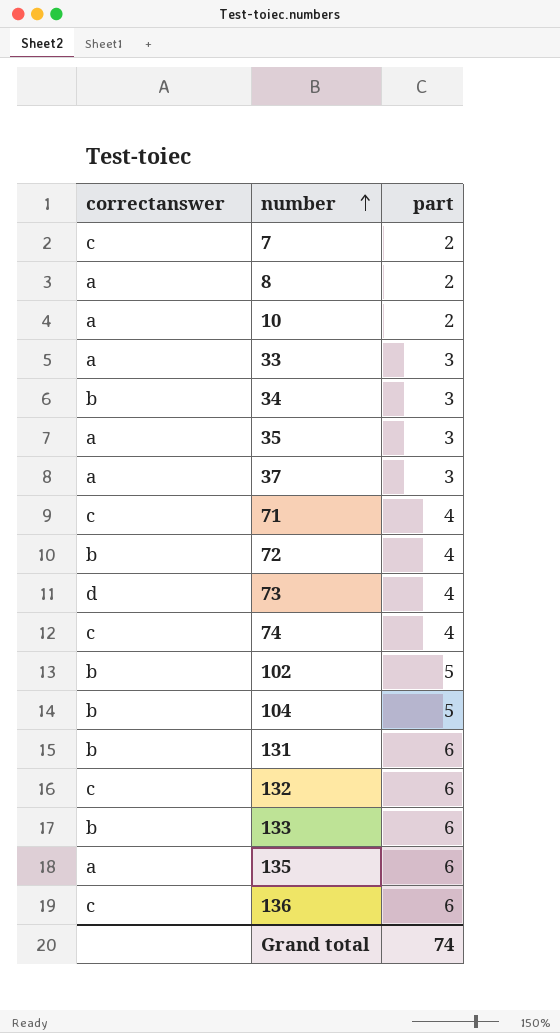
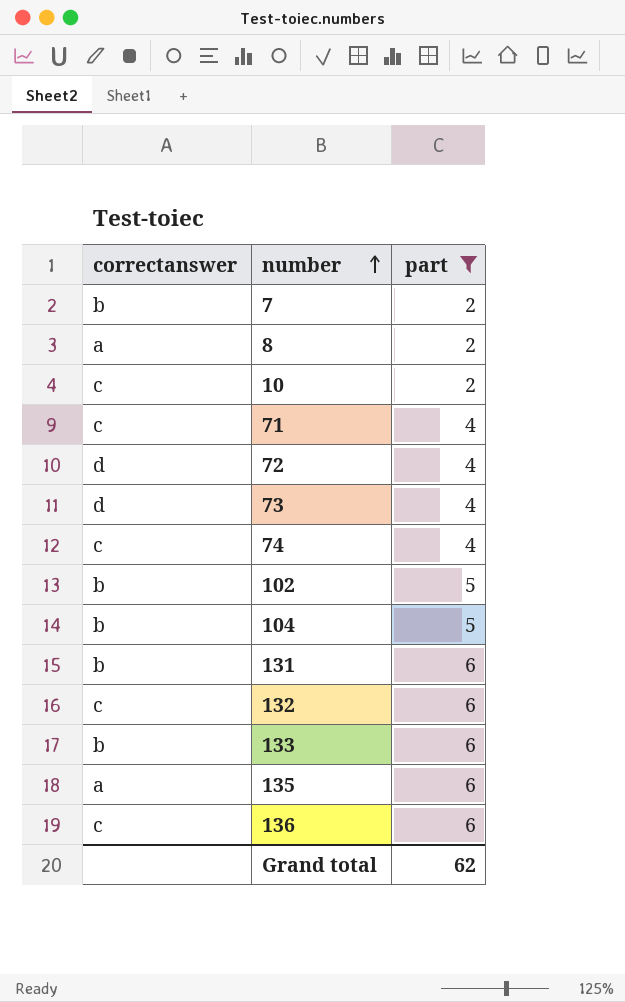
filter: none -> part != 3
7 | correctanswer: c -> b
10 | correctanswer: a -> c
72 | correctanswer: b -> d
Grand total | part: 74 -> 62

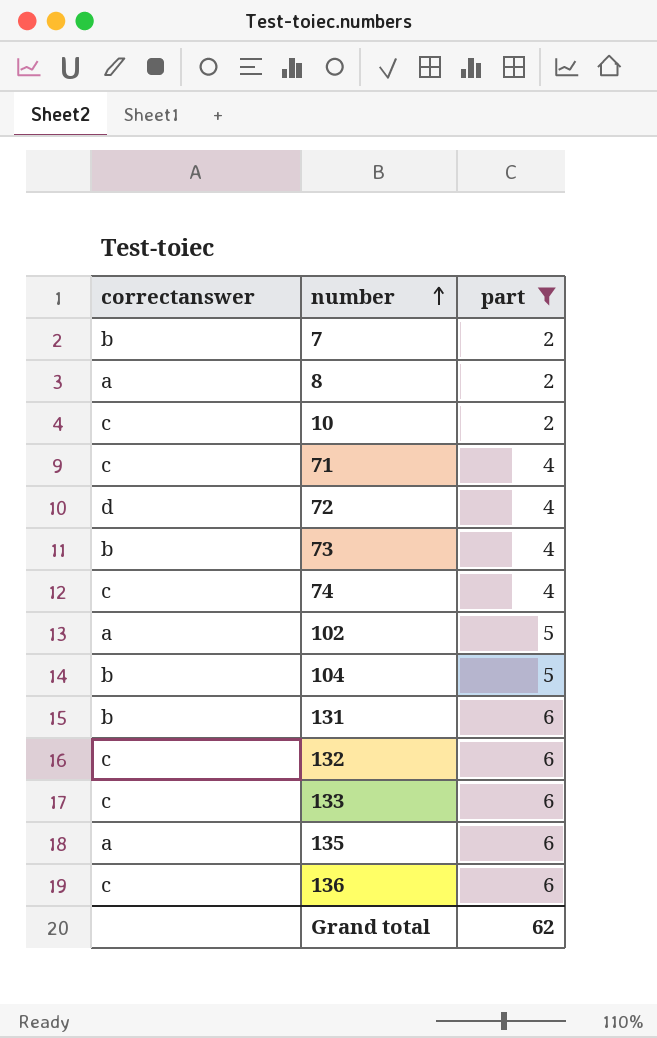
73 | correctanswer: d -> b
102 | correctanswer: b -> a
133 | correctanswer: b -> c

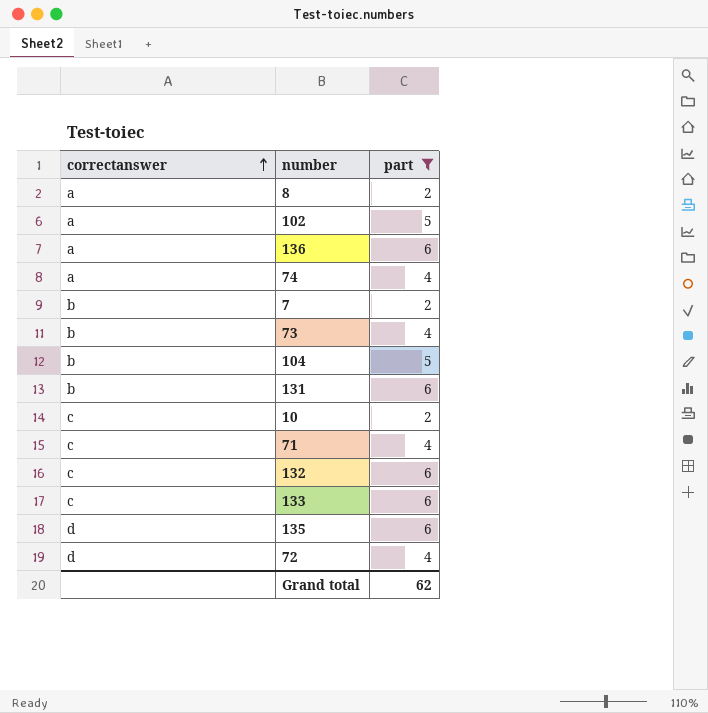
row order: number ascending -> correctanswer ascending
136 | correctanswer: c -> a
74 | correctanswer: c -> a
135 | correctanswer: a -> d

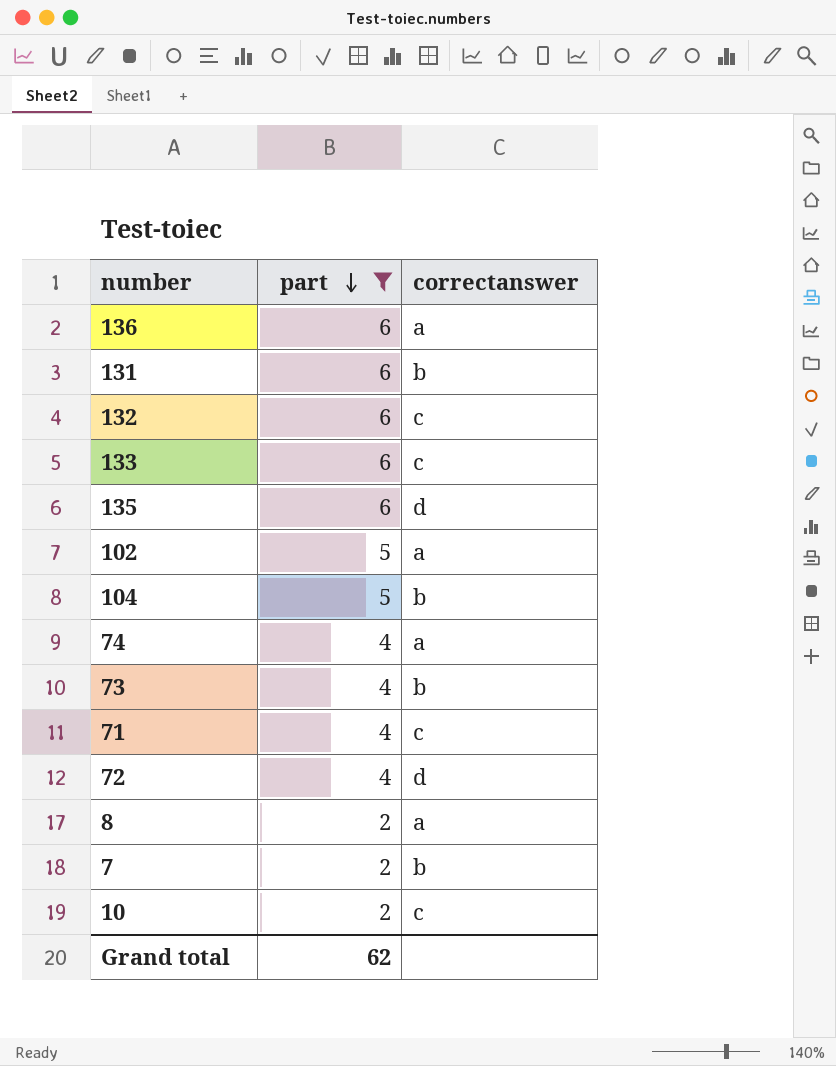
row order: correctanswer ascending -> part descending
column correctanswer | position: 1 -> 3

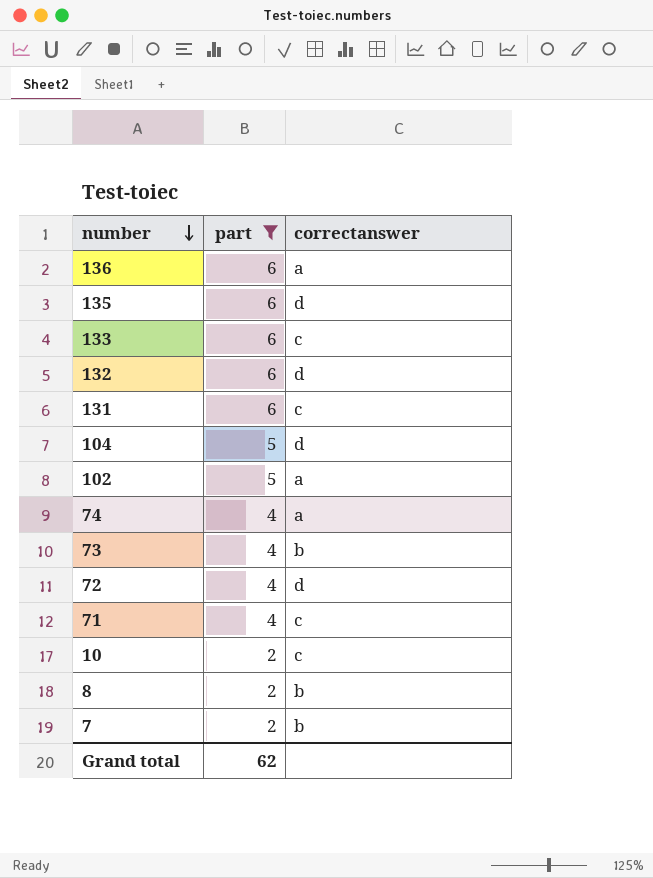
row order: part descending -> number descending
132 | correctanswer: c -> d
131 | correctanswer: b -> c
104 | correctanswer: b -> d
8 | correctanswer: a -> b

